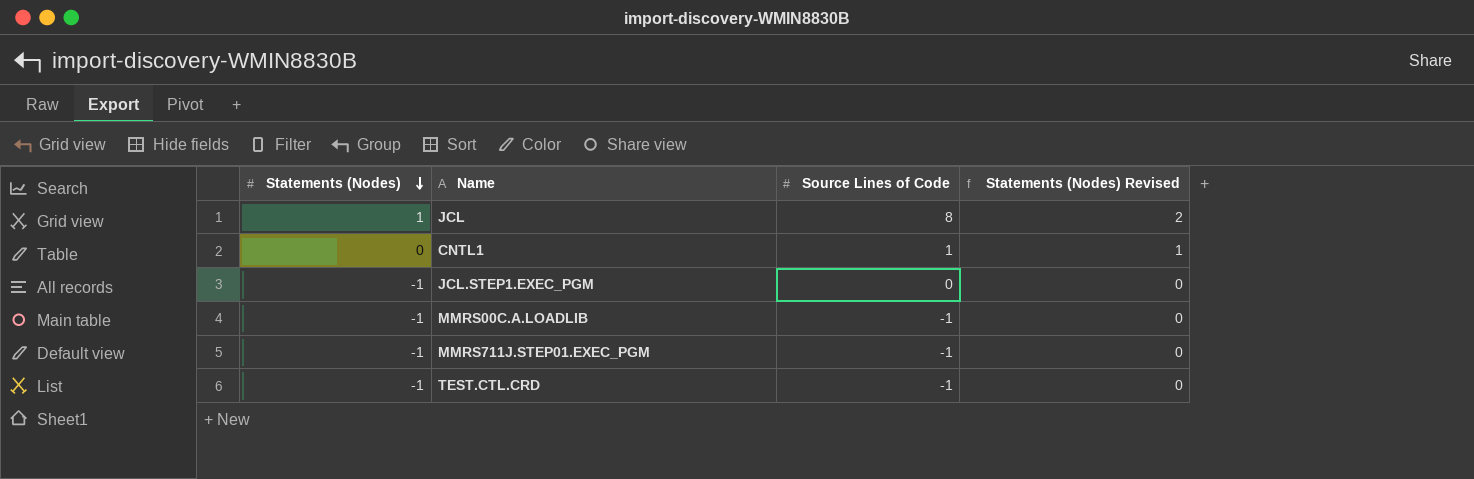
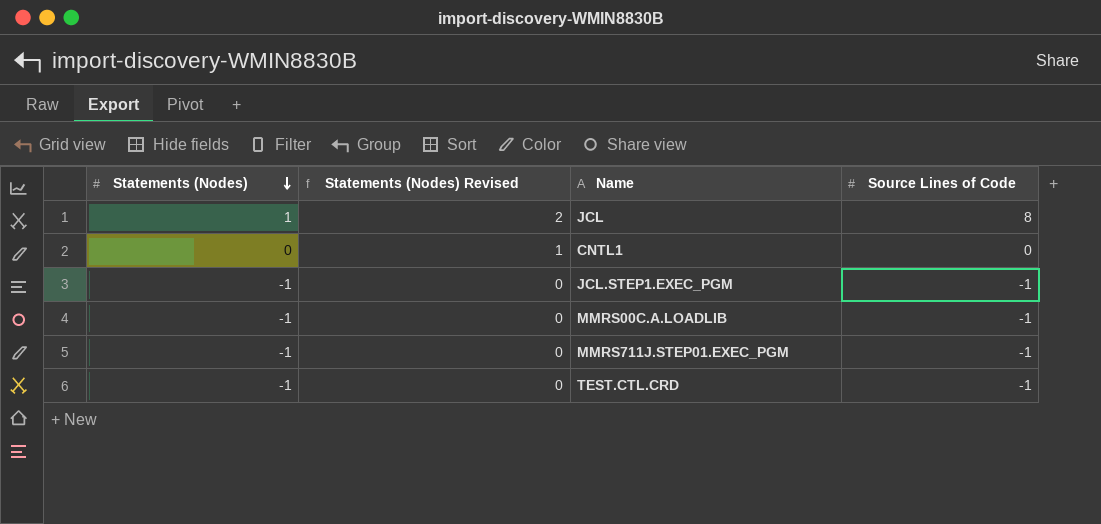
column Statements (Nodes) Revised | position: 4 -> 2
CNTL1 | Source Lines of Code: 1 -> 0
JCL.STEP1.EXEC_PGM | Source Lines of Code: 0 -> -1

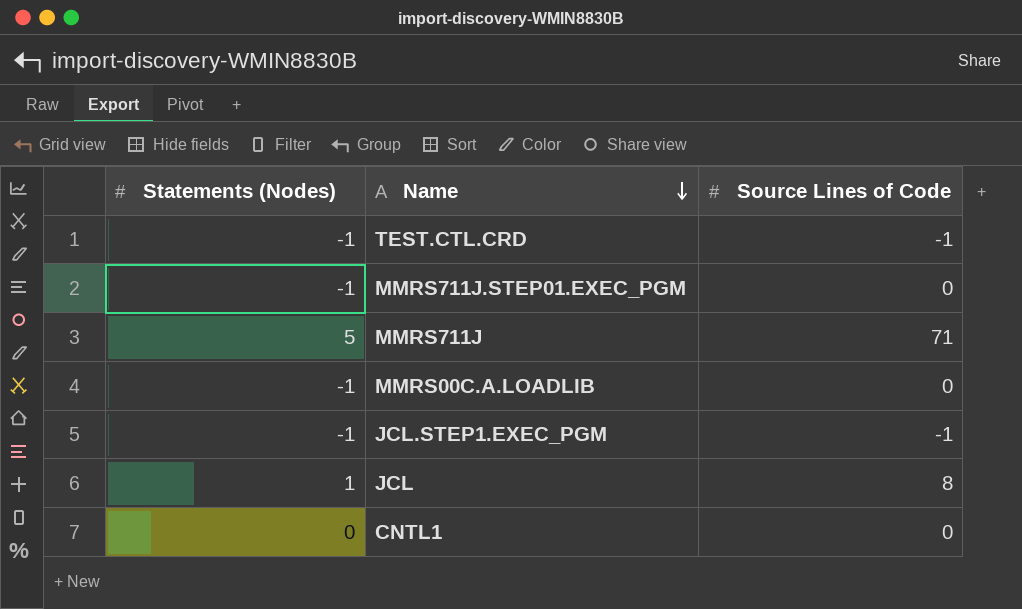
row order: Statements (Nodes) descending -> Name descending
column Statements (Nodes) Revised | formula: [Statements (Nodes)] + 1 -> none
MMRS711J.STEP01.EXEC_PGM | Source Lines of Code: -1 -> 0
row MMRS711J: none -> 5 | 71
MMRS00C.A.LOADLIB | Source Lines of Code: -1 -> 0

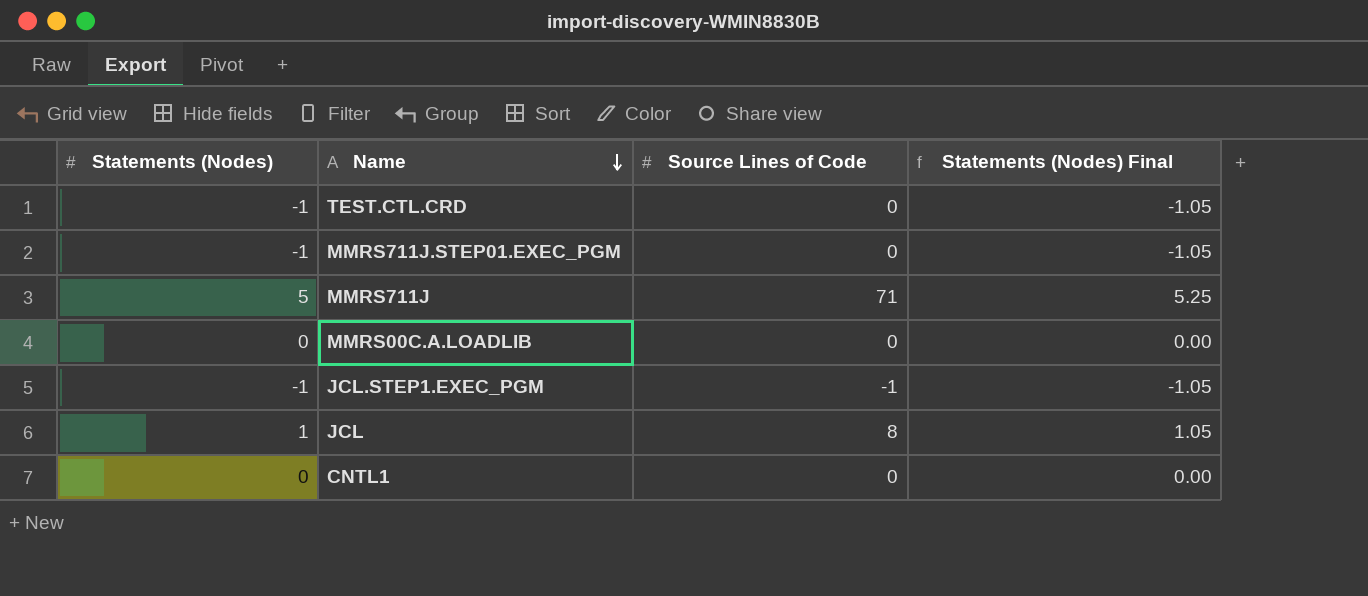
column Statements (Nodes) Final | formula: none -> [Statements (Nodes)] * 1.05
TEST.CTL.CRD | Source Lines of Code: -1 -> 0
MMRS00C.A.LOADLIB | Statements (Nodes): -1 -> 0

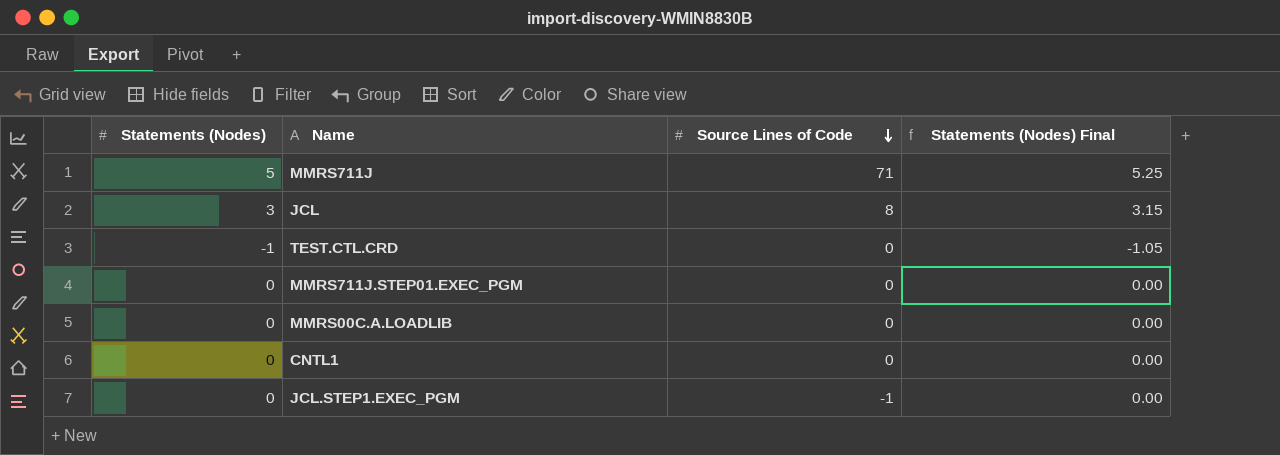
row order: Name descending -> Source Lines of Code descending
JCL | Statements (Nodes): 1 -> 3
JCL | Statements (Nodes) Final: 1.05 -> 3.15
MMRS711J.STEP01.EXEC_PGM | Statements (Nodes): -1 -> 0
MMRS711J.STEP01.EXEC_PGM | Statements (Nodes) Final: -1.05 -> 0.00
JCL.STEP1.EXEC_PGM | Statements (Nodes): -1 -> 0
JCL.STEP1.EXEC_PGM | Statements (Nodes) Final: -1.05 -> 0.00

